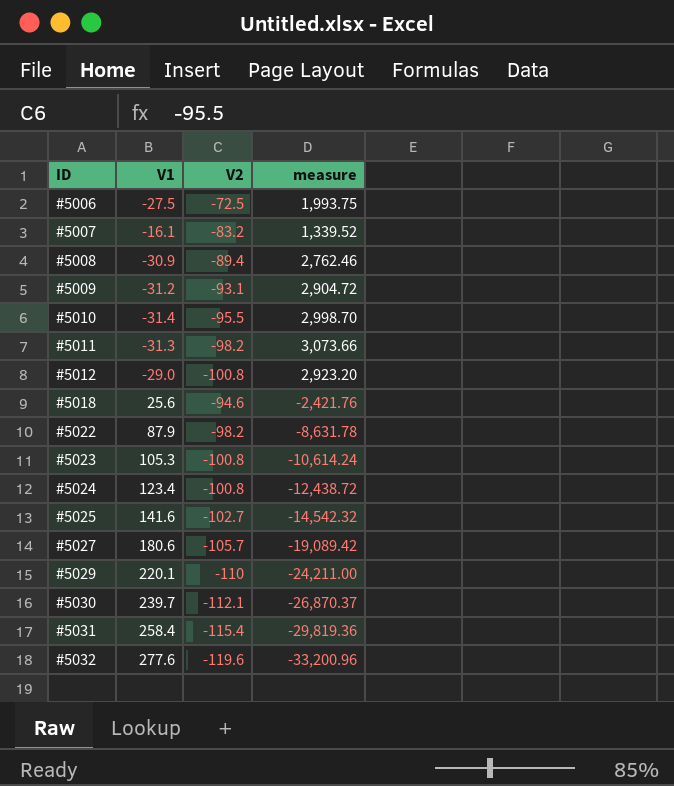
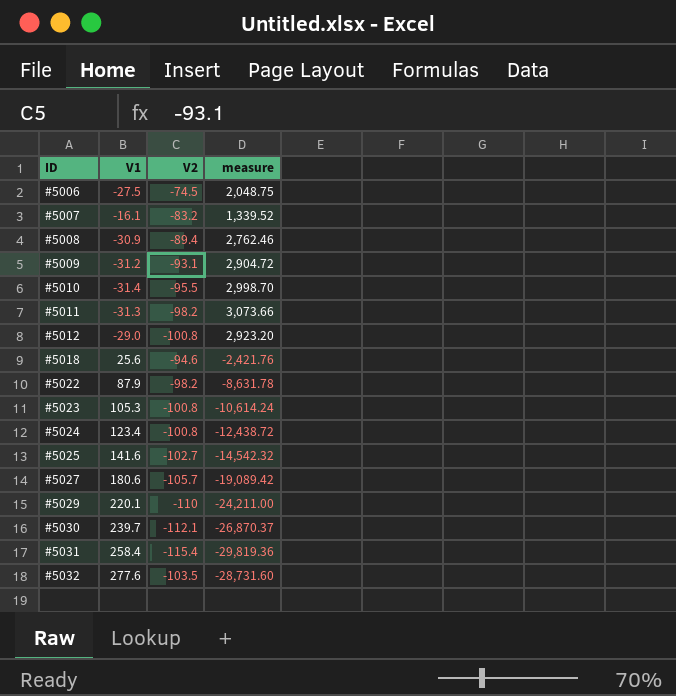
#5006 | V2: -72.5 -> -74.5
#5006 | measure: 1,993.75 -> 2,048.75
#5032 | V2: -119.6 -> -103.5
#5032 | measure: -33,200.96 -> -28,731.60

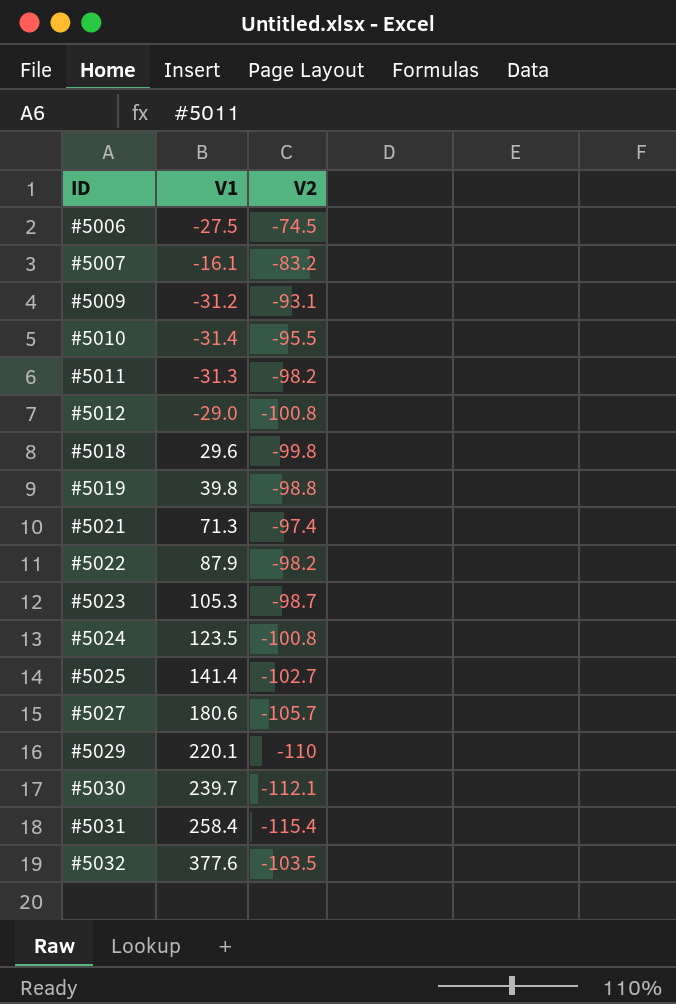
column measure | formula: [V1] * [V2] -> none
row #5008: -30.9 | -89.4 | 2,762.46 -> none
#5018 | V1: 25.6 -> 29.6
#5018 | V2: -94.6 -> -99.8
row #5019: none -> 39.8 | -98.8
row #5021: none -> 71.3 | -97.4
#5023 | V2: -100.8 -> -98.7
#5024 | V1: 123.4 -> 123.5
#5025 | V1: 141.6 -> 141.4
#5032 | V1: 277.6 -> 377.6

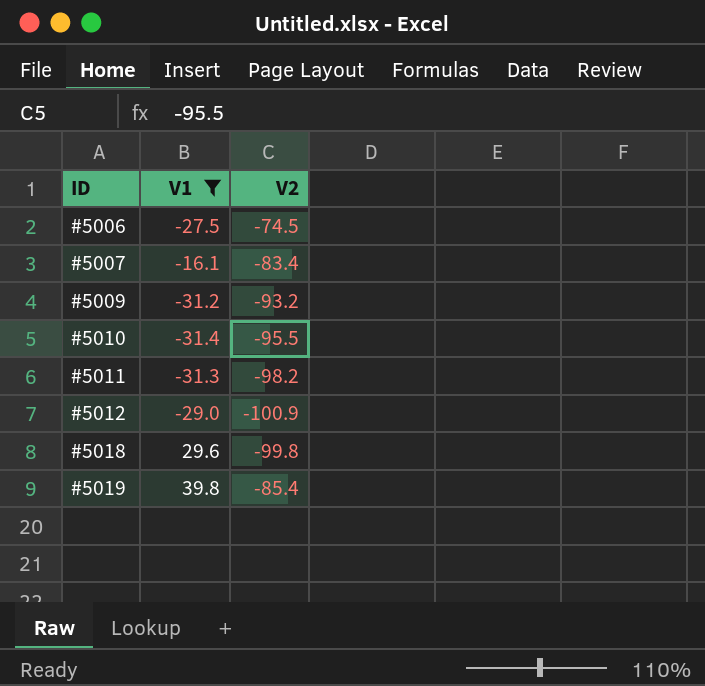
filter: none -> V1 <= 39.8
#5007 | V2: -83.2 -> -83.4
#5009 | V2: -93.1 -> -93.2
#5012 | V2: -100.8 -> -100.9
#5019 | V2: -98.8 -> -85.4

